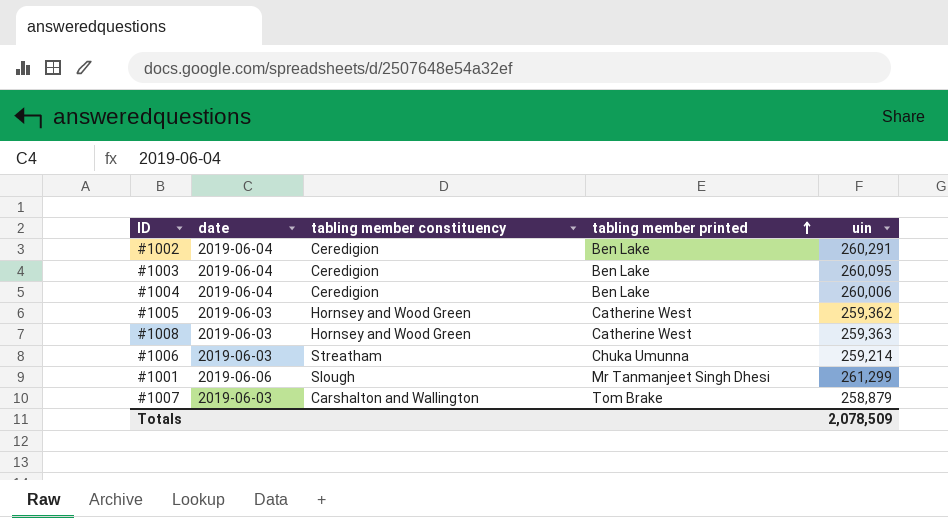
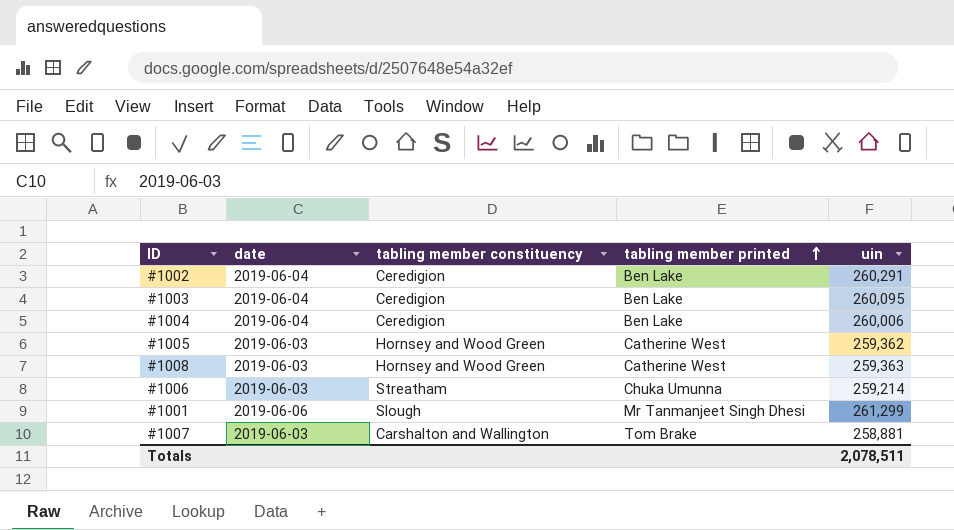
#1007 | uin: 258,879 -> 258,881
Totals | uin: 2,078,509 -> 2,078,511

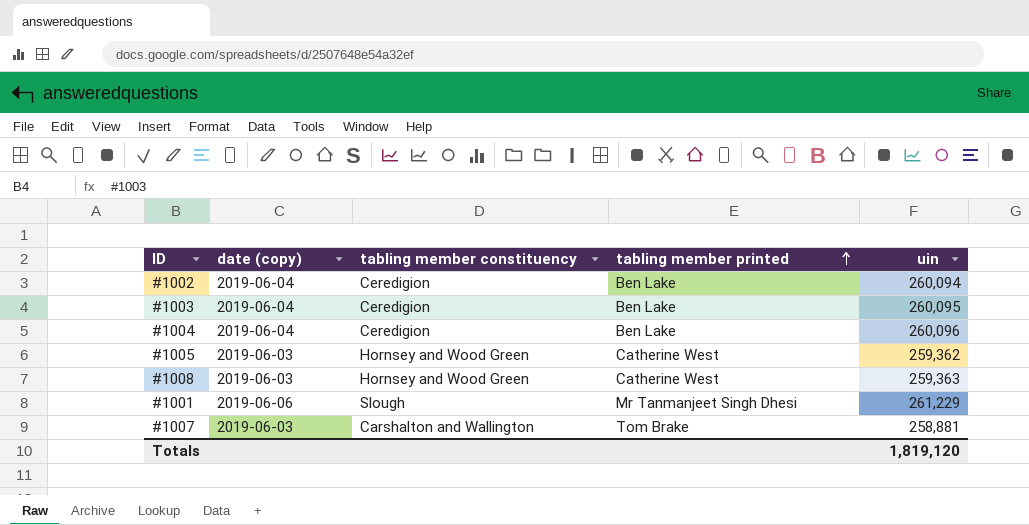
column name: date -> date (copy)
row #1006: 2019-06-03 | Streatham | Chuka Umunna | 259,214 -> none
#1002 | uin: 260,291 -> 260,094
#1004 | uin: 260,006 -> 260,096
#1001 | uin: 261,299 -> 261,229
Totals | uin: 2,078,511 -> 1,819,120

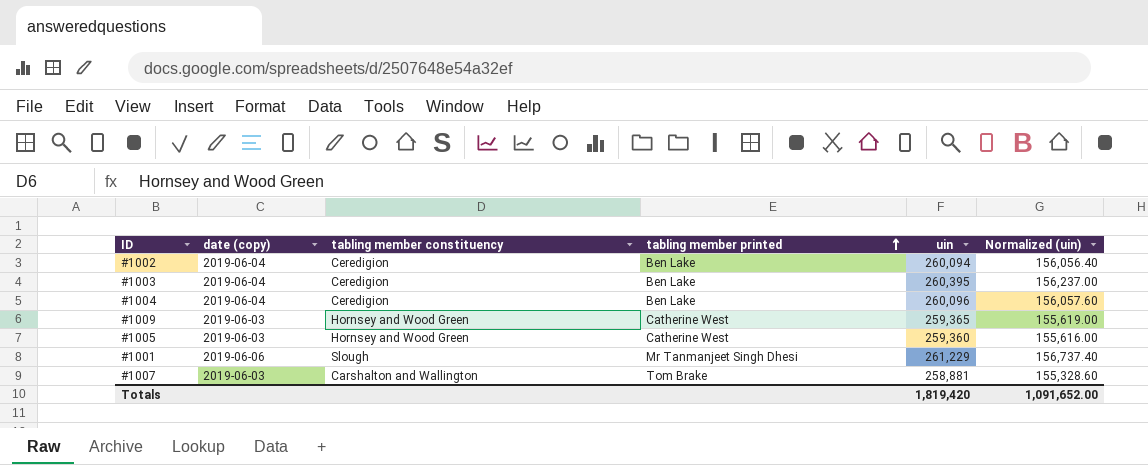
column Normalized (uin) | formula: none -> [uin] * 0.6
row #1008: 2019-06-03 | Hornsey and Wood Green | Catherine West | 259,363 -> none
#1003 | uin: 260,095 -> 260,395
row #1009: none -> 2019-06-03 | Hornsey and Wood Green | Catherine West | 259,365 | 155,619.00
#1005 | uin: 259,362 -> 259,360
Totals | uin: 1,819,120 -> 1,819,420

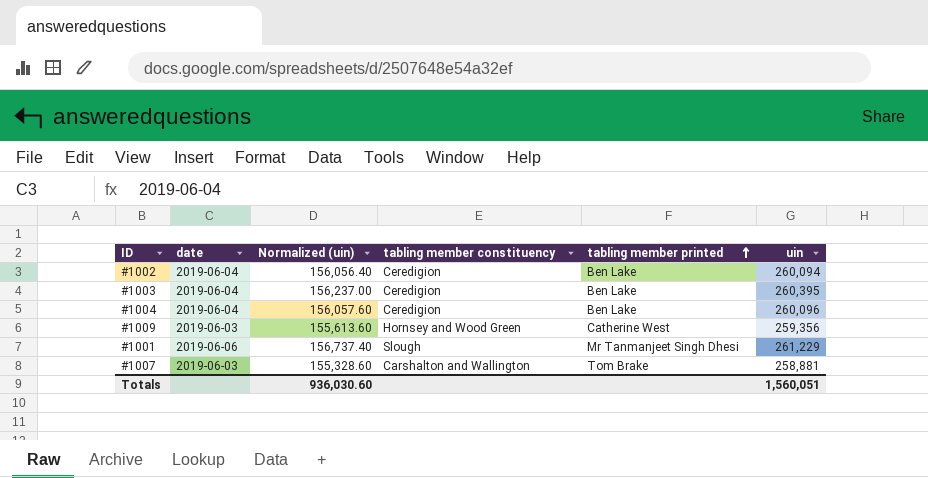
column name: date (copy) -> date
column Normalized (uin) | position: 6 -> 3
row #1005: 2019-06-03 | Hornsey and Wood Green | Catherine West | 259,360 | 155,616.00 -> none
#1009 | Normalized (uin): 155,619.00 -> 155,613.60
#1009 | uin: 259,365 -> 259,356
Totals | Normalized (uin): 1,091,652.00 -> 936,030.60
Totals | uin: 1,819,420 -> 1,560,051

